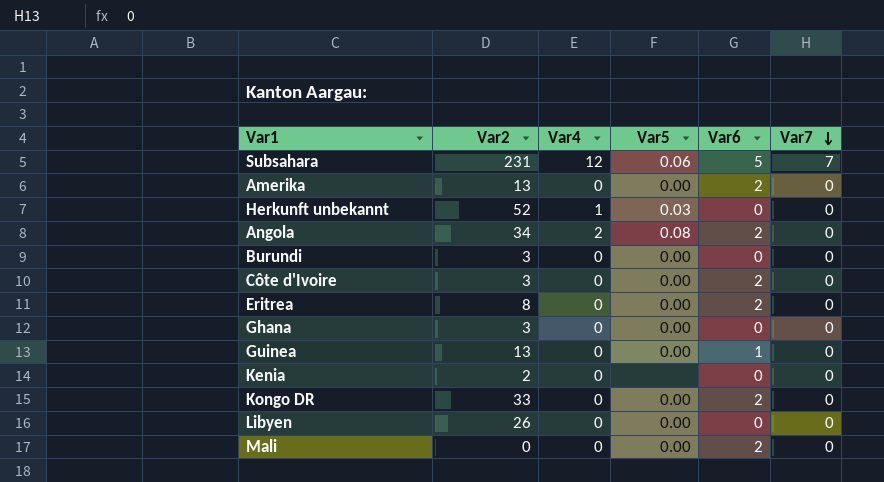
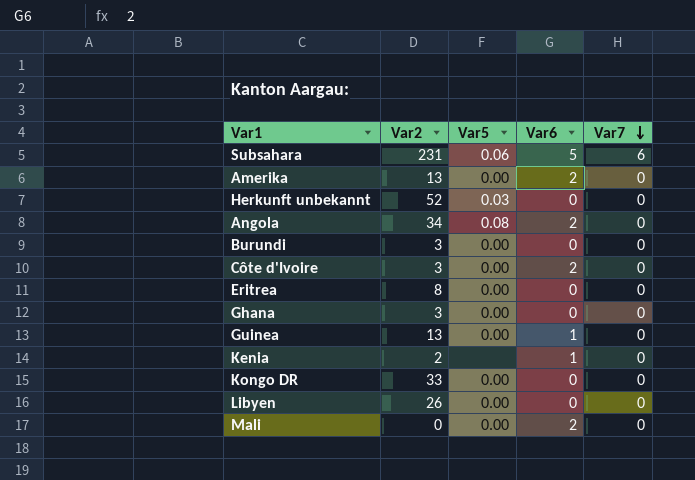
column Var4 | position: 3 -> none
Subsahara | Var7: 7 -> 6
Eritrea | Var6: 2 -> 0
Kenia | Var6: 0 -> 1
Kongo DR | Var6: 2 -> 0

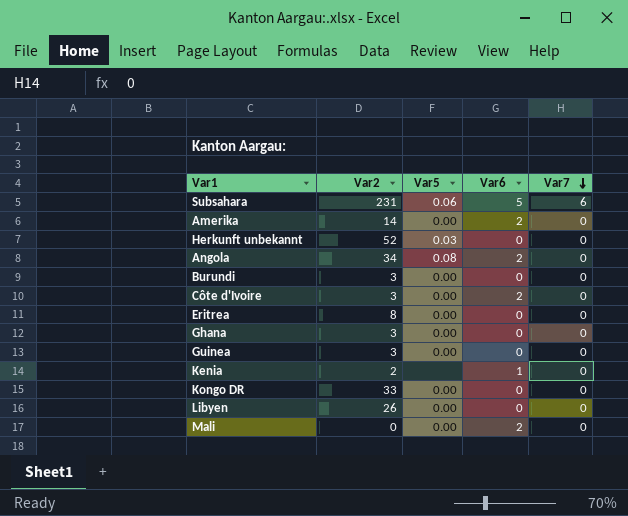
Amerika | Var2: 13 -> 14
Guinea | Var2: 13 -> 3
Guinea | Var6: 1 -> 0

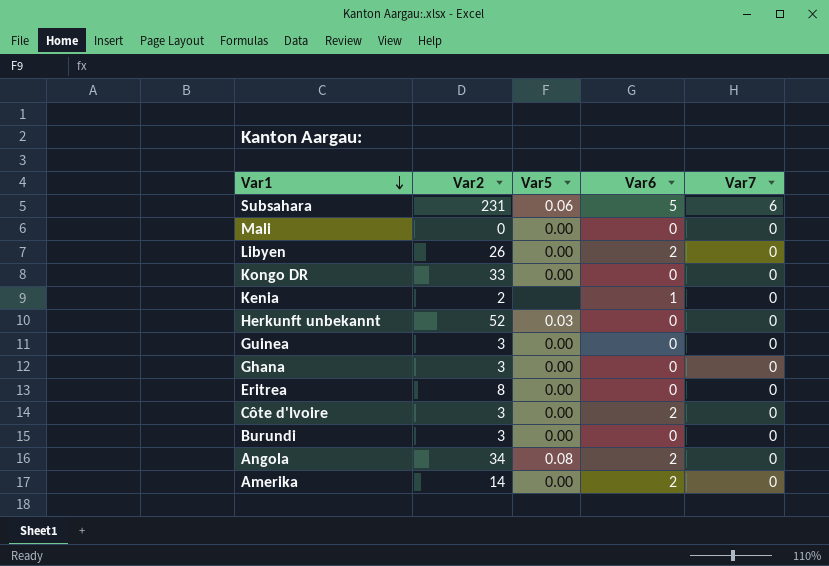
row order: Var7 descending -> Var1 descending
Mali | Var6: 2 -> 0
Libyen | Var6: 0 -> 2

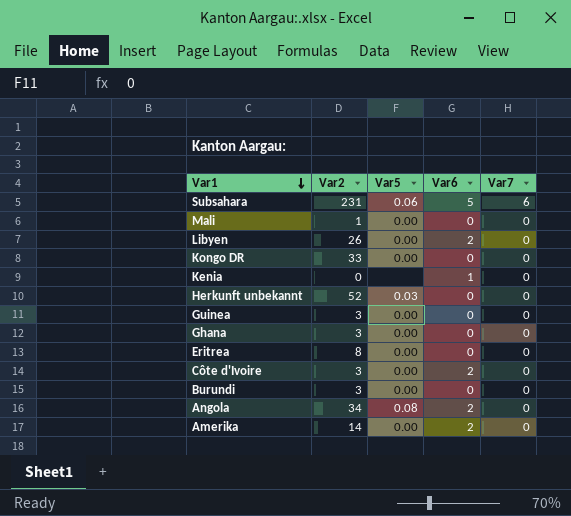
Mali | Var2: 0 -> 1
Kenia | Var2: 2 -> 0

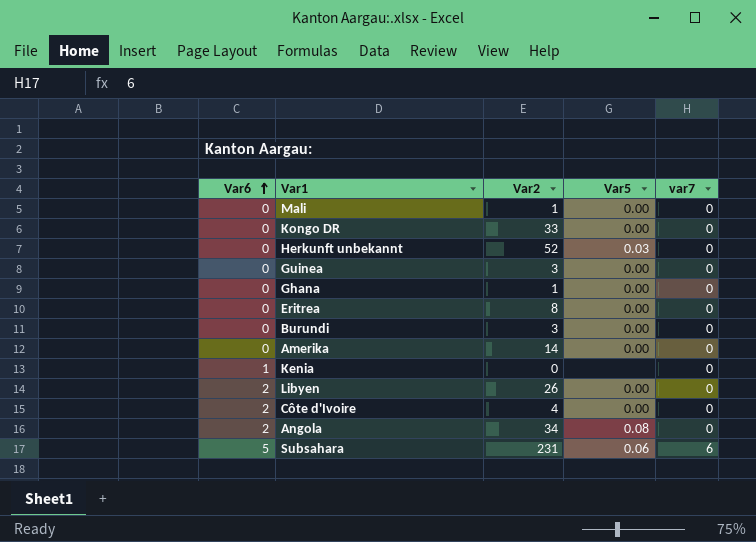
row order: Var1 descending -> Var6 ascending
column Var6 | position: 4 -> 1
column name: Var7 -> var7
Ghana | Var2: 3 -> 1
Amerika | Var6: 2 -> 0
Côte d'Ivoire | Var2: 3 -> 4

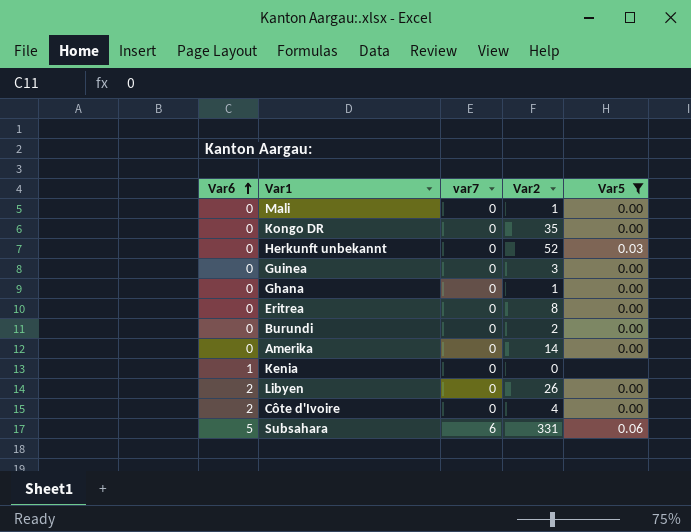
filter: none -> Var5 != 0.08
column var7 | position: 5 -> 3
Kongo DR | Var2: 33 -> 35
Burundi | Var2: 3 -> 2
Subsahara | Var2: 231 -> 331

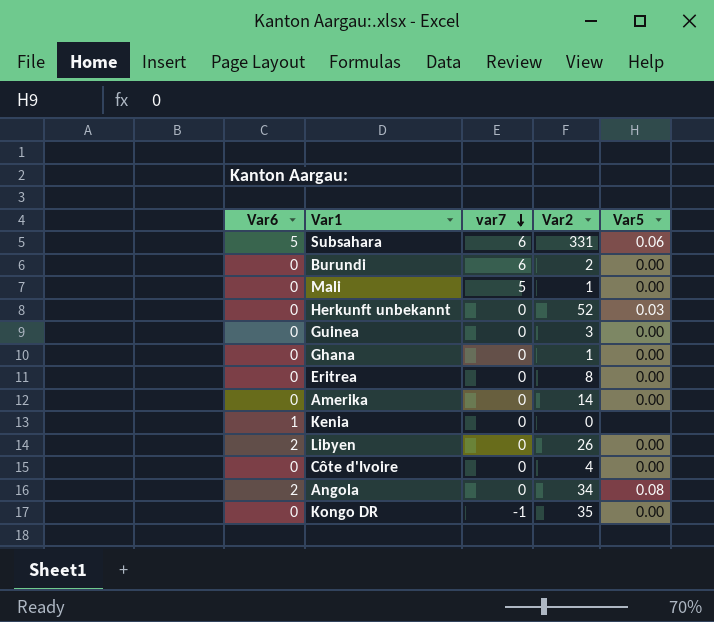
filter: Var5 != 0.08 -> none
row order: Var6 ascending -> var7 descending
Burundi | var7: 0 -> 6
Mali | var7: 0 -> 5
Côte d'Ivoire | Var6: 2 -> 0
Kongo DR | var7: 0 -> -1

